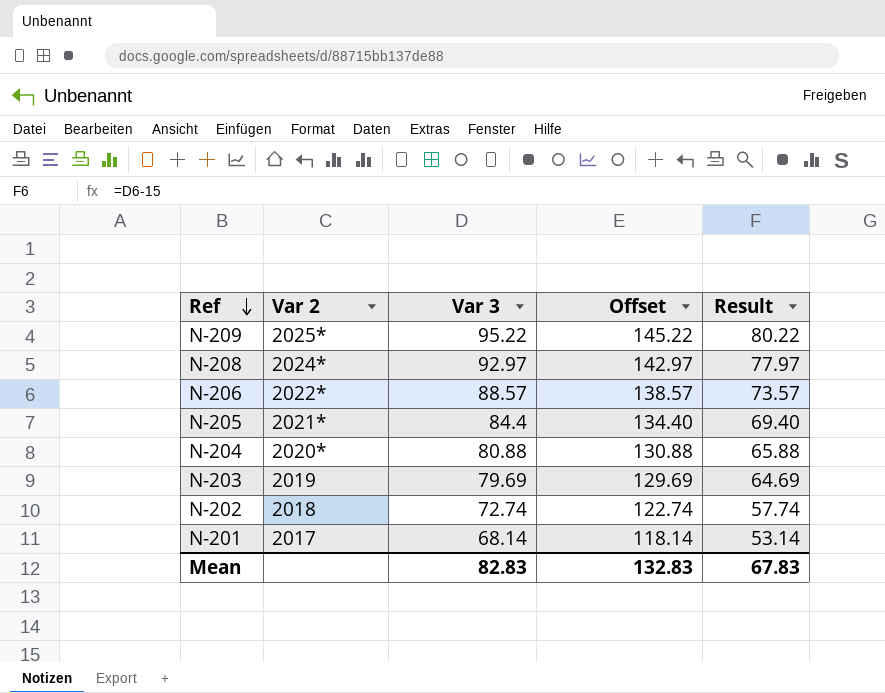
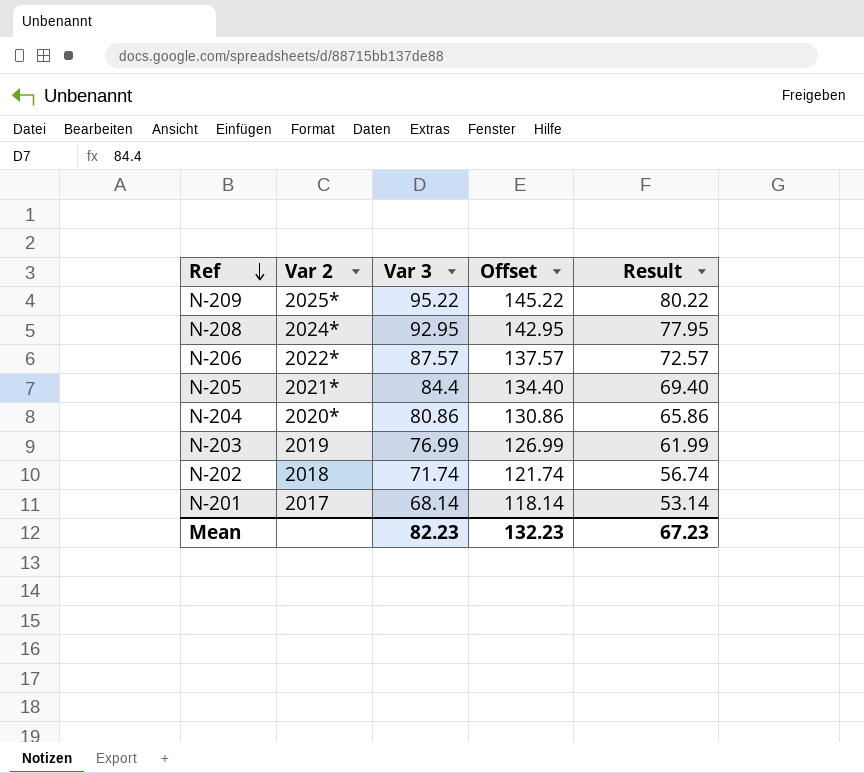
N-208 | Var 3: 92.97 -> 92.95
N-208 | Offset: 142.97 -> 142.95
N-208 | Result: 77.97 -> 77.95
N-206 | Var 3: 88.57 -> 87.57
N-206 | Offset: 138.57 -> 137.57
N-206 | Result: 73.57 -> 72.57
N-204 | Var 3: 80.88 -> 80.86
N-204 | Offset: 130.88 -> 130.86
N-204 | Result: 65.88 -> 65.86
N-203 | Var 3: 79.69 -> 76.99
N-203 | Offset: 129.69 -> 126.99
N-203 | Result: 64.69 -> 61.99
N-202 | Var 3: 72.74 -> 71.74
N-202 | Offset: 122.74 -> 121.74
N-202 | Result: 57.74 -> 56.74
Mean | Var 3: 82.83 -> 82.23
Mean | Offset: 132.83 -> 132.23
Mean | Result: 67.83 -> 67.23

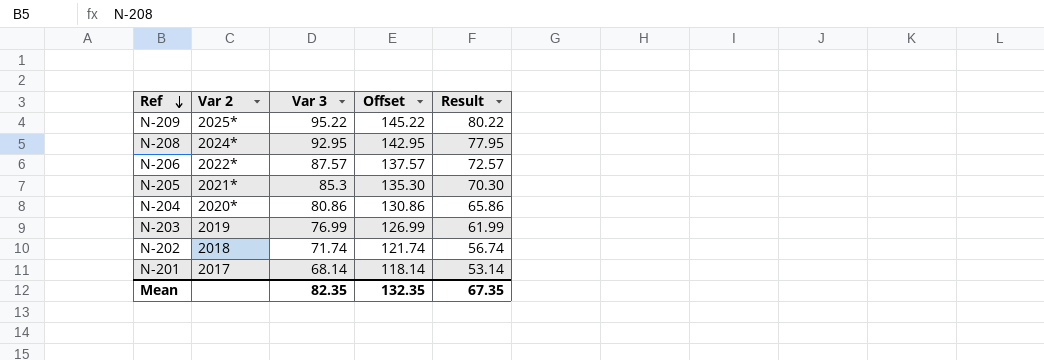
N-205 | Var 3: 84.4 -> 85.3
N-205 | Offset: 134.40 -> 135.30
N-205 | Result: 69.40 -> 70.30
Mean | Var 3: 82.23 -> 82.35
Mean | Offset: 132.23 -> 132.35
Mean | Result: 67.23 -> 67.35

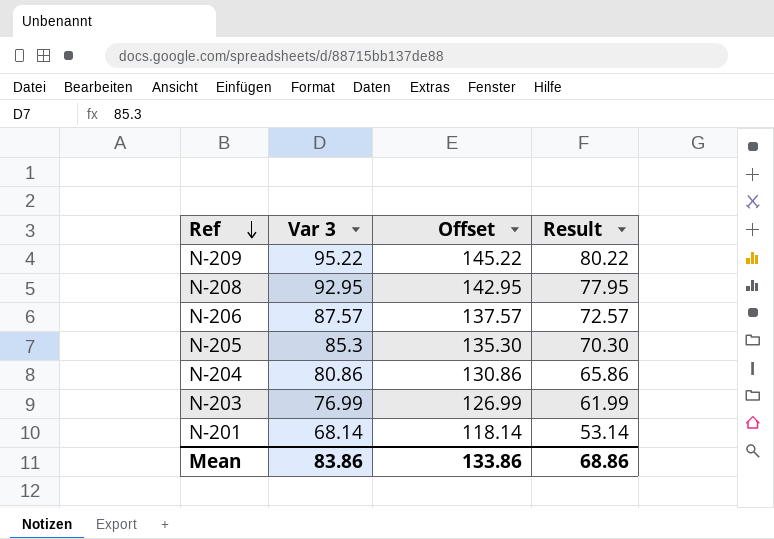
column Var 2 | position: 2 -> none
row N-202: 2018 | 71.74 | 121.74 | 56.74 -> none
Mean | Var 3: 82.35 -> 83.86
Mean | Offset: 132.35 -> 133.86
Mean | Result: 67.35 -> 68.86

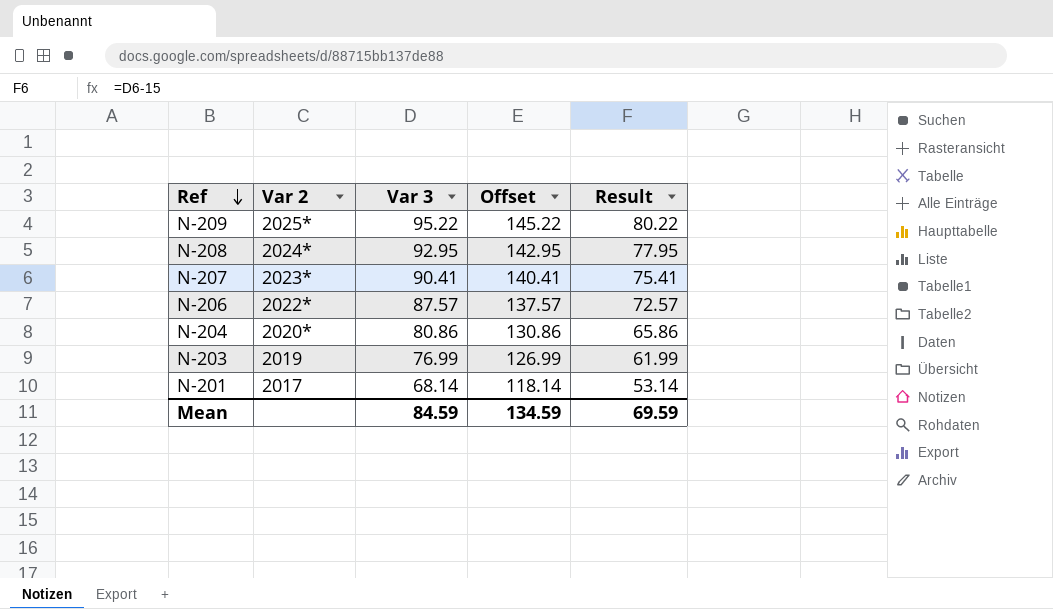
column Var 2 | position: none -> 2
row N-205: 85.3 | 135.30 | 70.30 -> none
row N-207: none -> 2023* | 90.41 | 140.41 | 75.41
Mean | Var 3: 83.86 -> 84.59
Mean | Offset: 133.86 -> 134.59
Mean | Result: 68.86 -> 69.59

